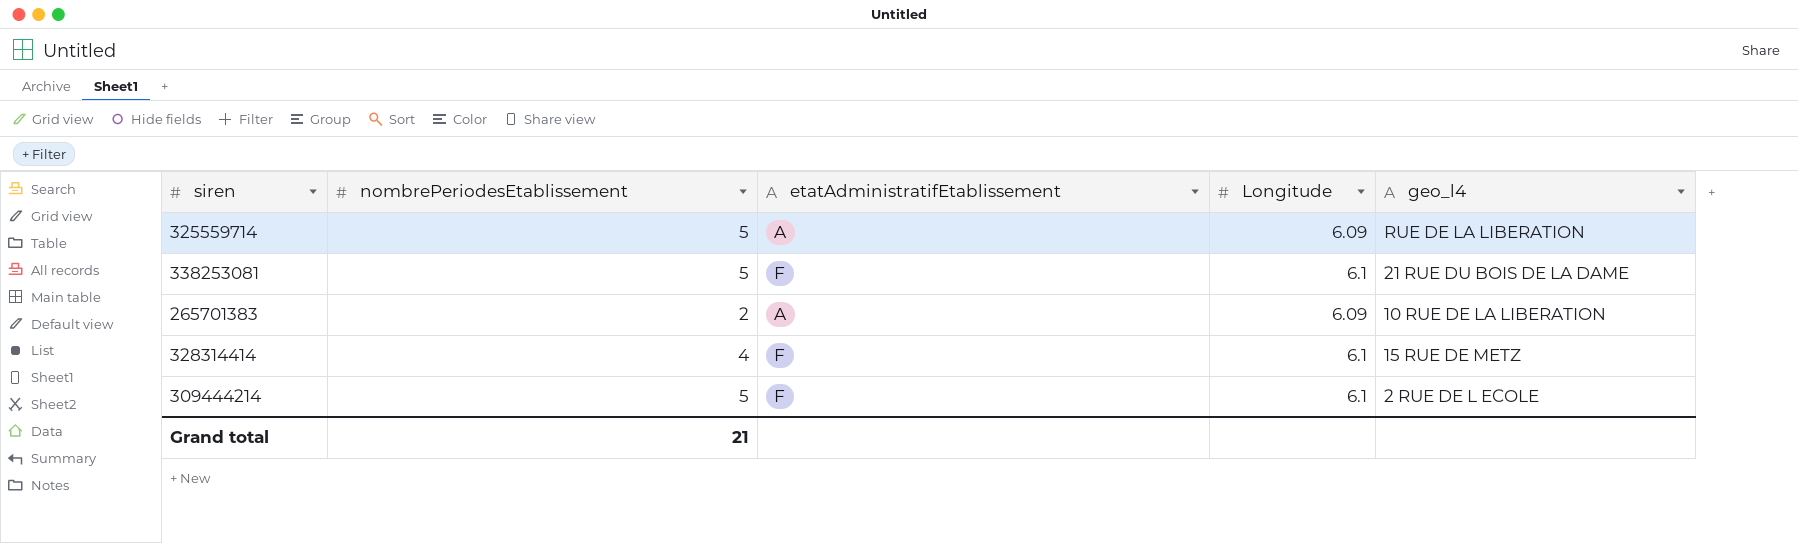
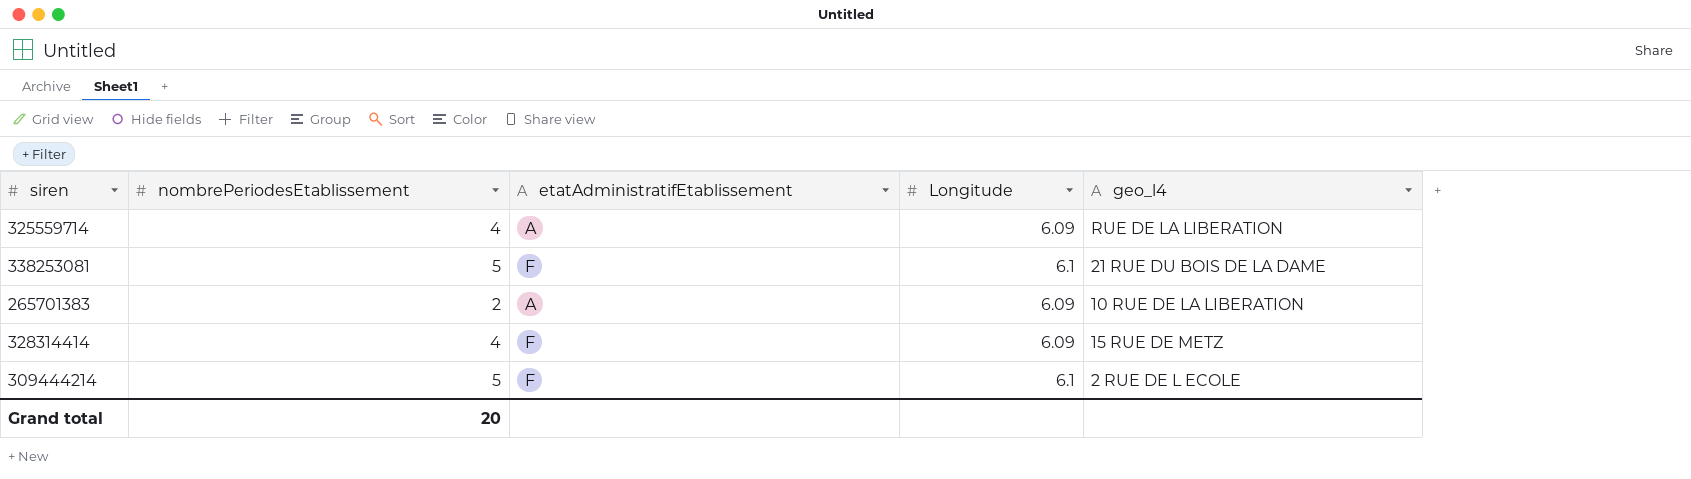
325559714 | nombrePeriodesEtablissement: 5 -> 4
328314414 | Longitude: 6.1 -> 6.09
Grand total | nombrePeriodesEtablissement: 21 -> 20

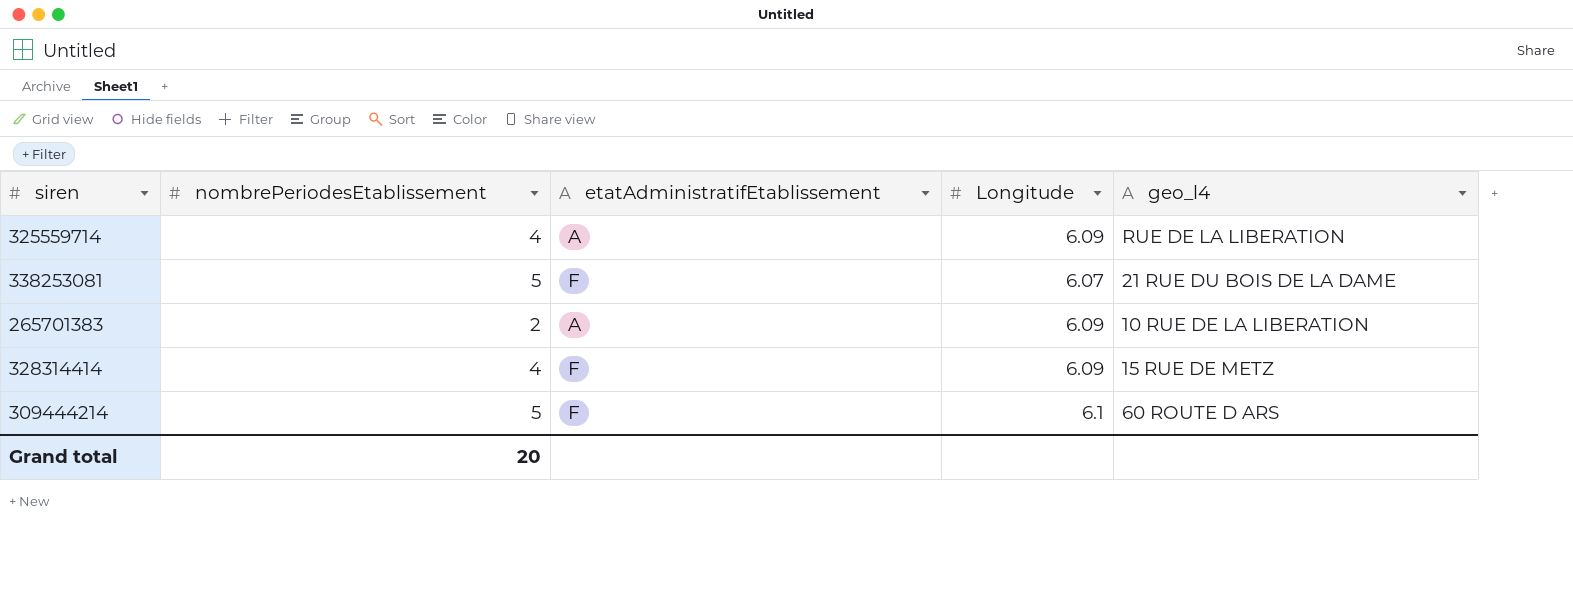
338253081 | Longitude: 6.1 -> 6.07
309444214 | geo_l4: 2 RUE DE L ECOLE -> 60 ROUTE D ARS

